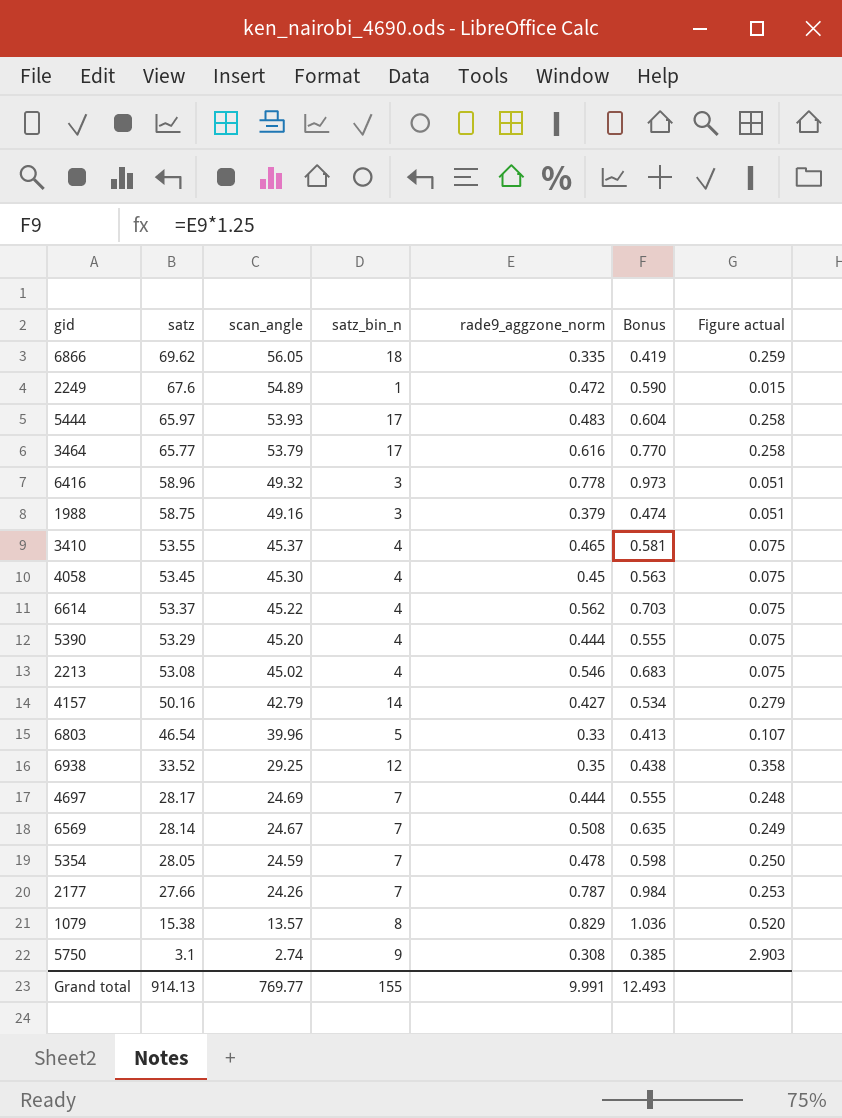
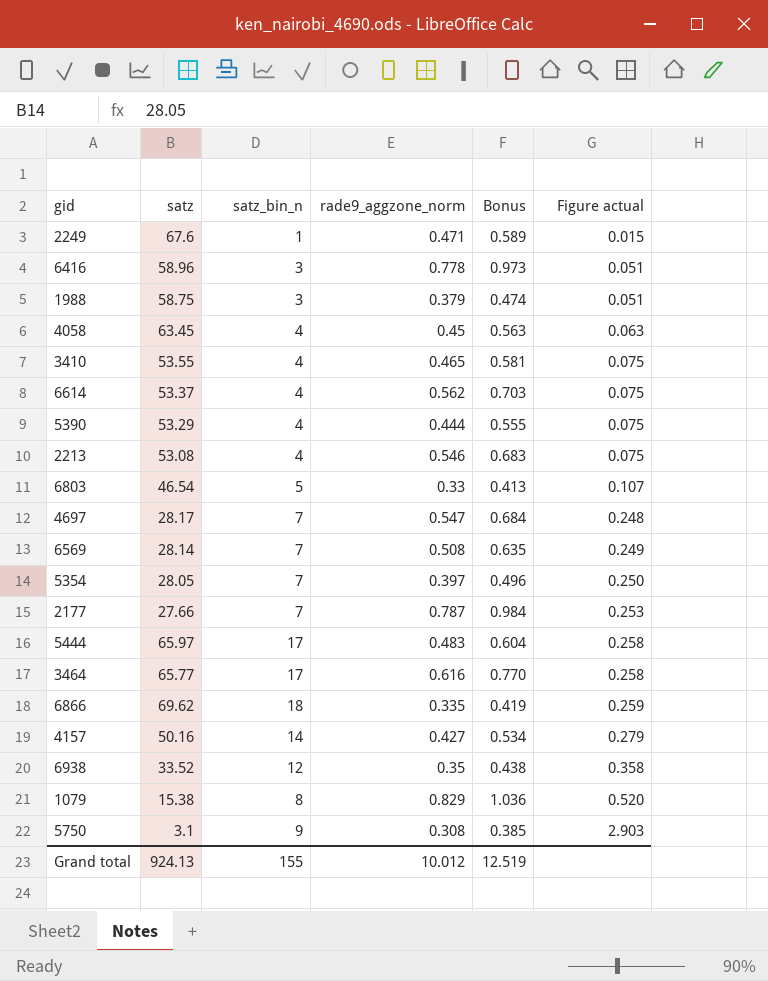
row order: satz descending -> Figure actual ascending
column scan_angle | position: 3 -> none
2249 | rade9_aggzone_norm: 0.472 -> 0.471
2249 | Bonus: 0.590 -> 0.589
4058 | satz: 53.45 -> 63.45
4058 | Figure actual: 0.075 -> 0.063
4697 | rade9_aggzone_norm: 0.444 -> 0.547
4697 | Bonus: 0.555 -> 0.684
5354 | rade9_aggzone_norm: 0.478 -> 0.397
5354 | Bonus: 0.598 -> 0.496
Grand total | satz: 914.13 -> 924.13
Grand total | rade9_aggzone_norm: 9.991 -> 10.012
Grand total | Bonus: 12.493 -> 12.519

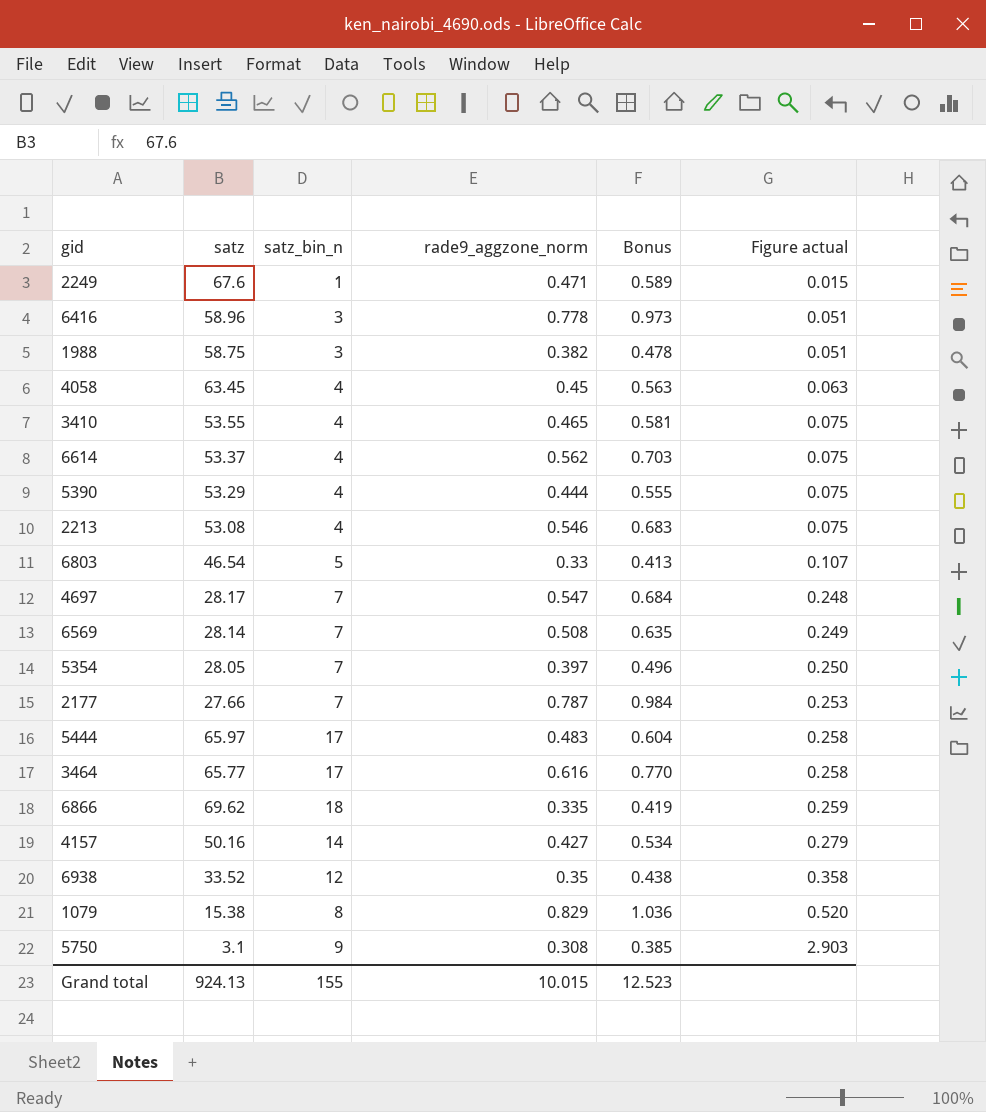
1988 | rade9_aggzone_norm: 0.379 -> 0.382
1988 | Bonus: 0.474 -> 0.478
Grand total | rade9_aggzone_norm: 10.012 -> 10.015
Grand total | Bonus: 12.519 -> 12.523

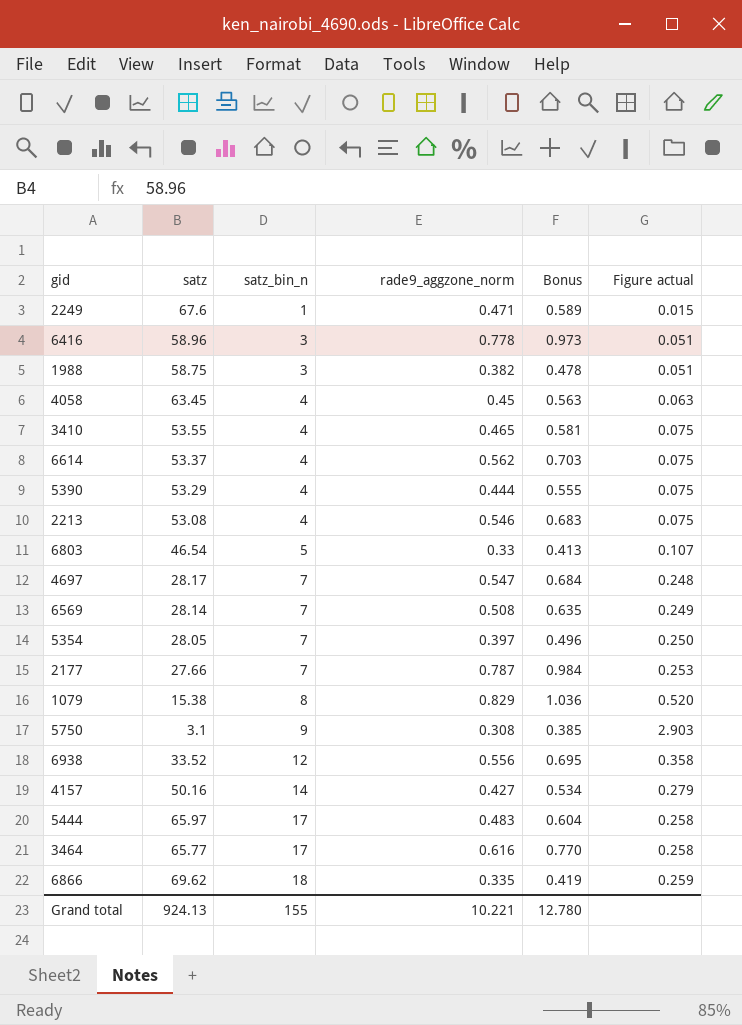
row order: Figure actual ascending -> satz_bin_n ascending
6938 | rade9_aggzone_norm: 0.35 -> 0.556
6938 | Bonus: 0.438 -> 0.695
Grand total | rade9_aggzone_norm: 10.015 -> 10.221
Grand total | Bonus: 12.523 -> 12.780

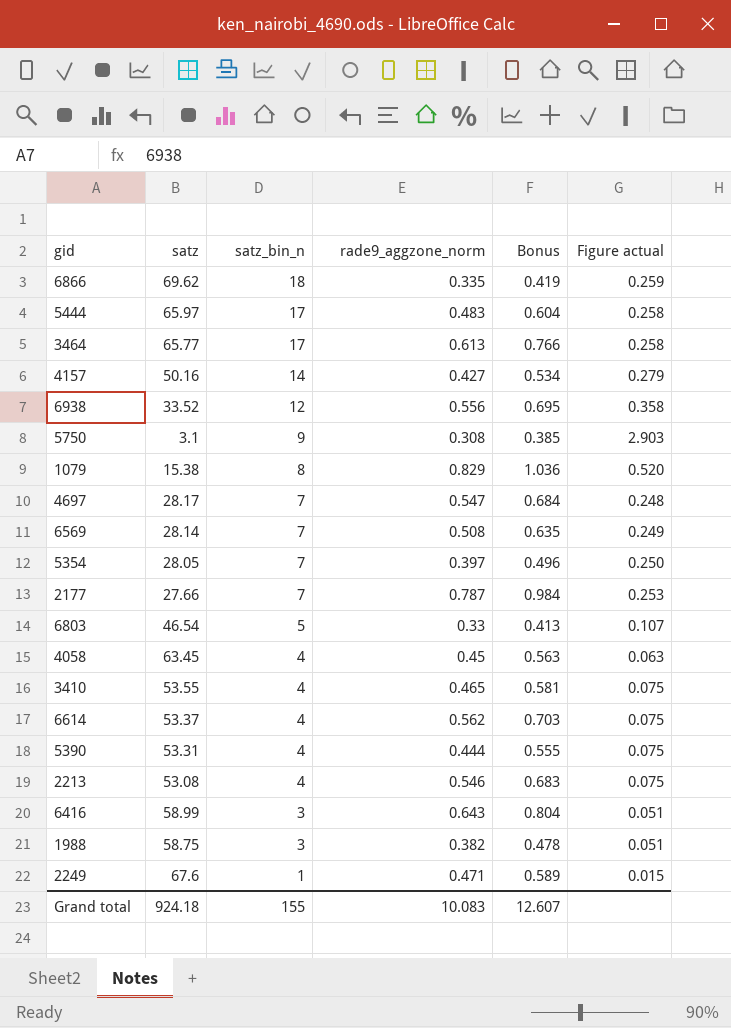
row order: satz_bin_n ascending -> satz_bin_n descending
3464 | rade9_aggzone_norm: 0.616 -> 0.613
3464 | Bonus: 0.770 -> 0.766
5390 | satz: 53.29 -> 53.31
6416 | satz: 58.96 -> 58.99
6416 | rade9_aggzone_norm: 0.778 -> 0.643
6416 | Bonus: 0.973 -> 0.804
Grand total | satz: 924.13 -> 924.18
Grand total | rade9_aggzone_norm: 10.221 -> 10.083
Grand total | Bonus: 12.780 -> 12.607

